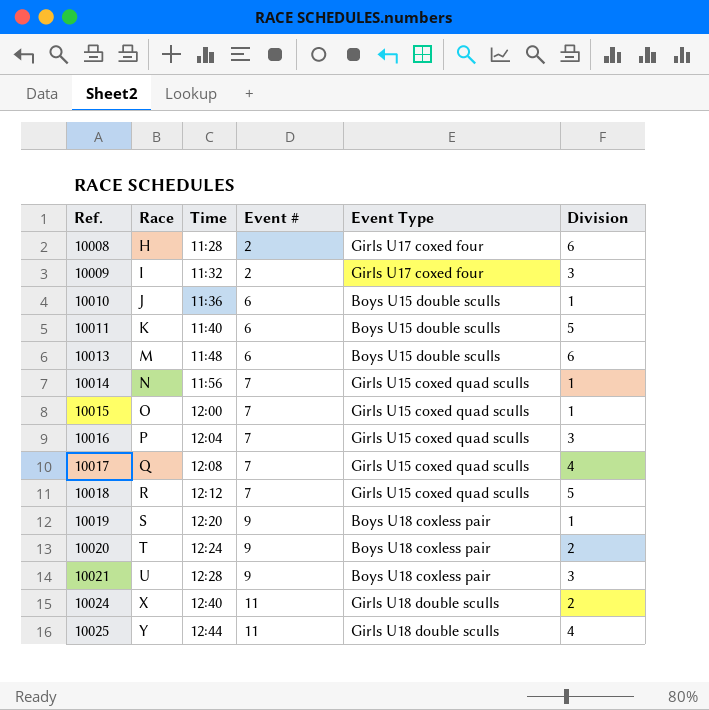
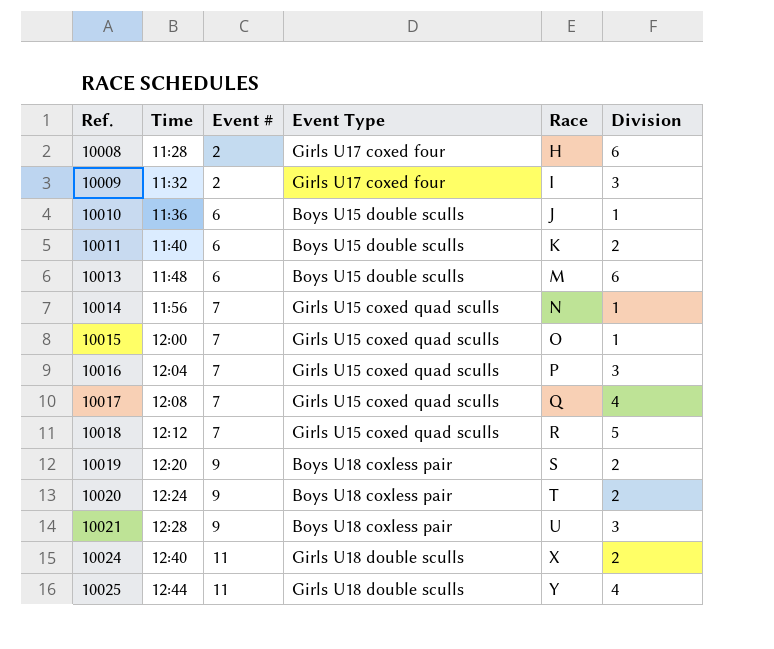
column Race | position: 2 -> 5
10011 | Division: 5 -> 2
10019 | Division: 1 -> 2

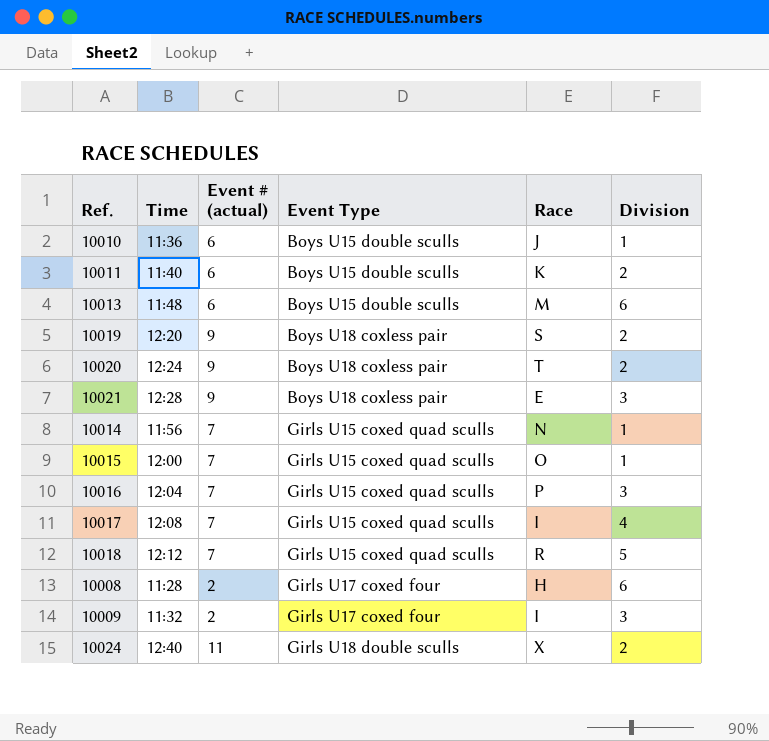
row order: Ref. ascending -> Event Type ascending
column name: Event # -> Event # (actual)
row 10025: 12:44 | 11 | Girls U18 double sculls | Y | 4 -> none
10021 | Race: U -> E
10017 | Race: Q -> I

